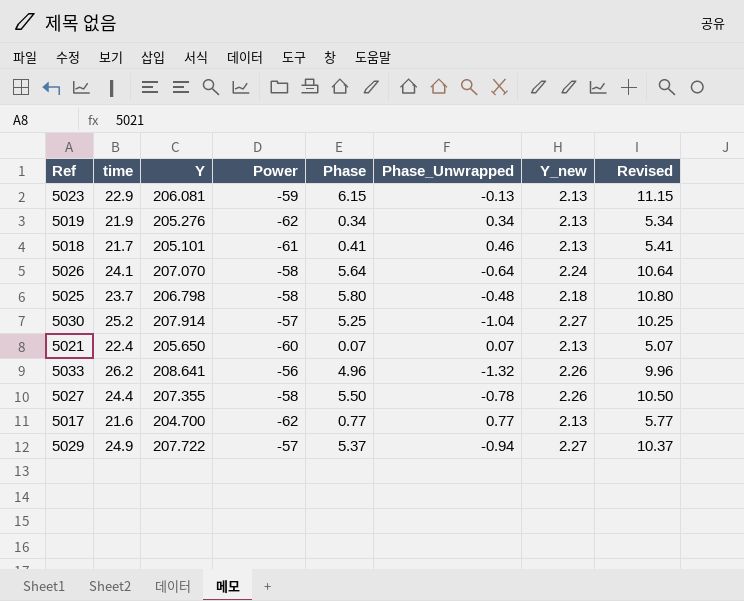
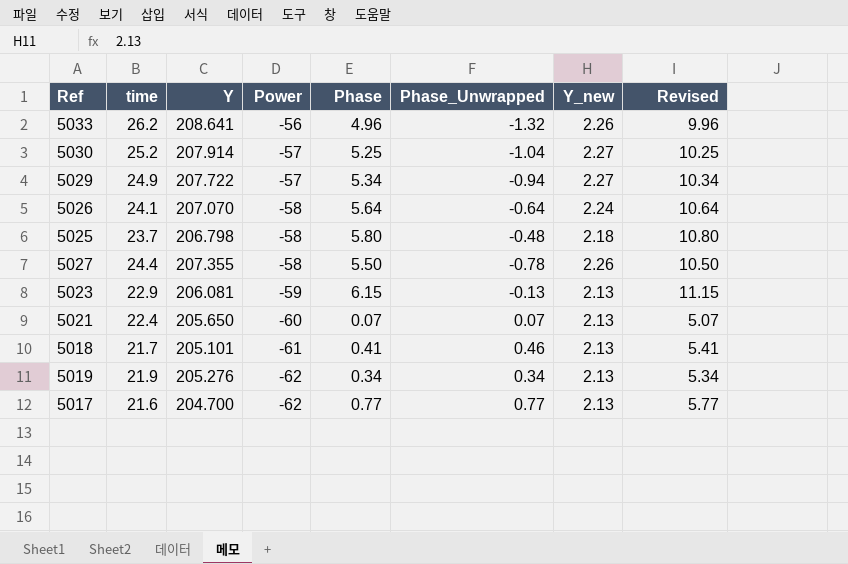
row order: none -> Power descending
5029 | Phase: 5.37 -> 5.34
5029 | Revised: 10.37 -> 10.34

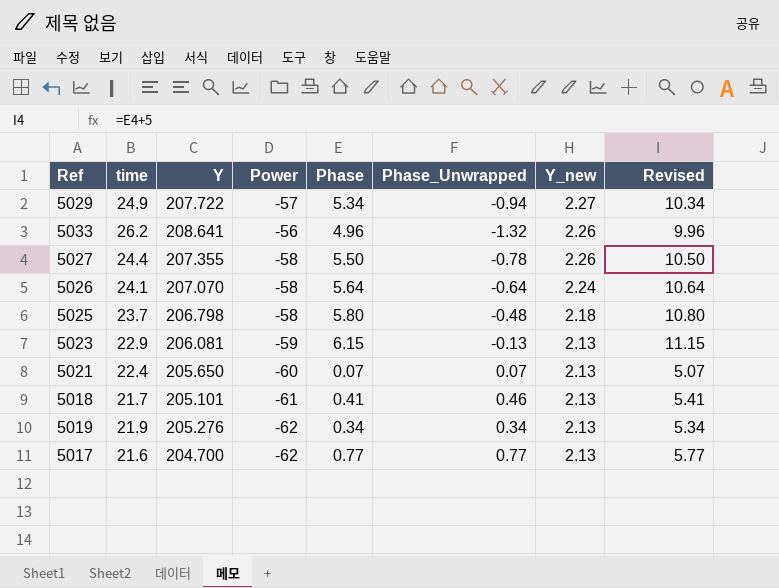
row order: Power descending -> Y_new descending
row 5030: 25.2 | 207.914 | -57 | 5.25 | -1.04 | 2.27 | 10.25 -> none

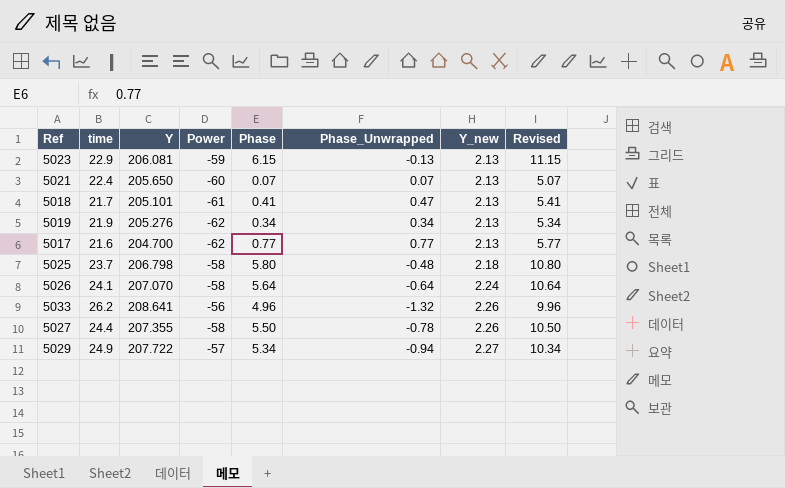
row order: Y_new descending -> Y_new ascending
5018 | Phase_Unwrapped: 0.46 -> 0.47

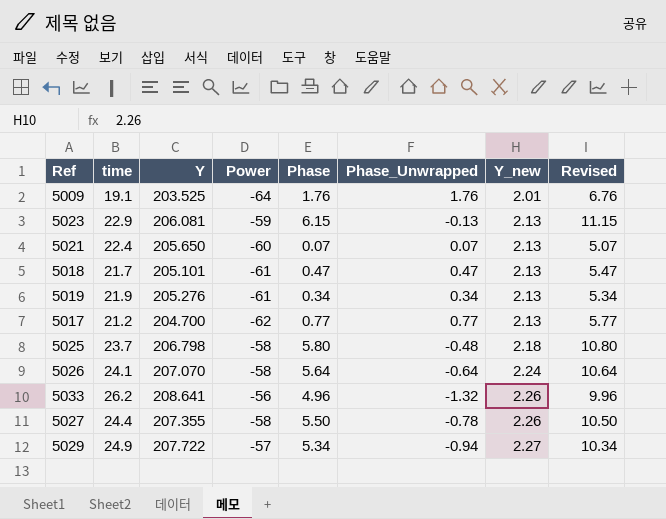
row 5009: none -> 19.1 | 203.525 | -64 | 1.76 | 1.76 | 2.01 | 6.76
5018 | Phase: 0.41 -> 0.47
5018 | Revised: 5.41 -> 5.47
5019 | Power: -62 -> -61
5017 | time: 21.6 -> 21.2

